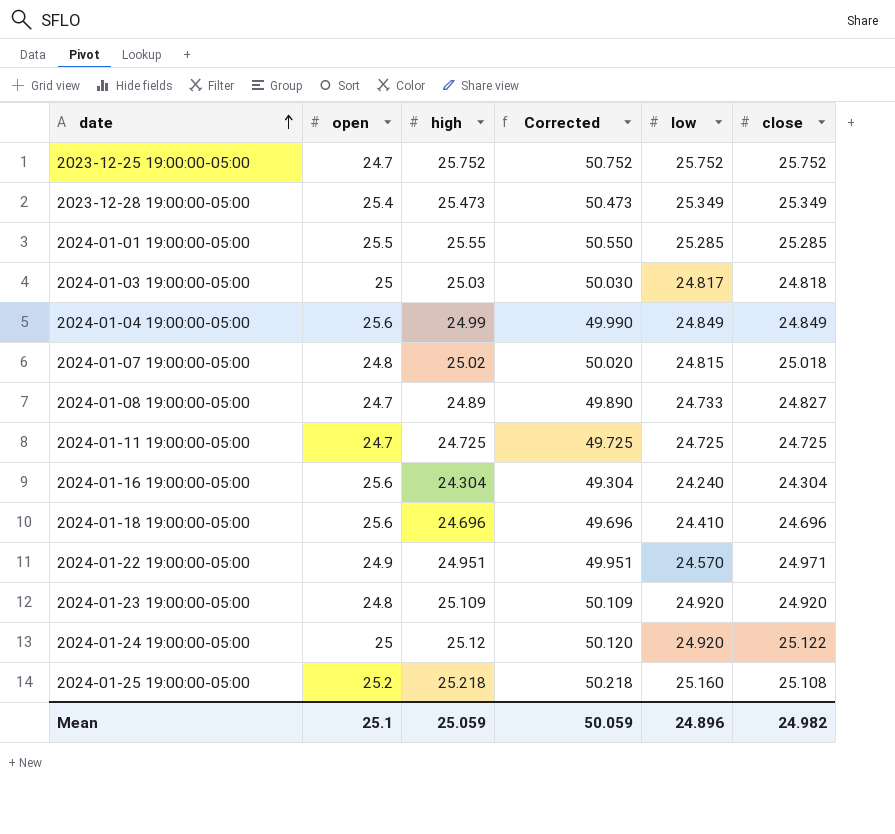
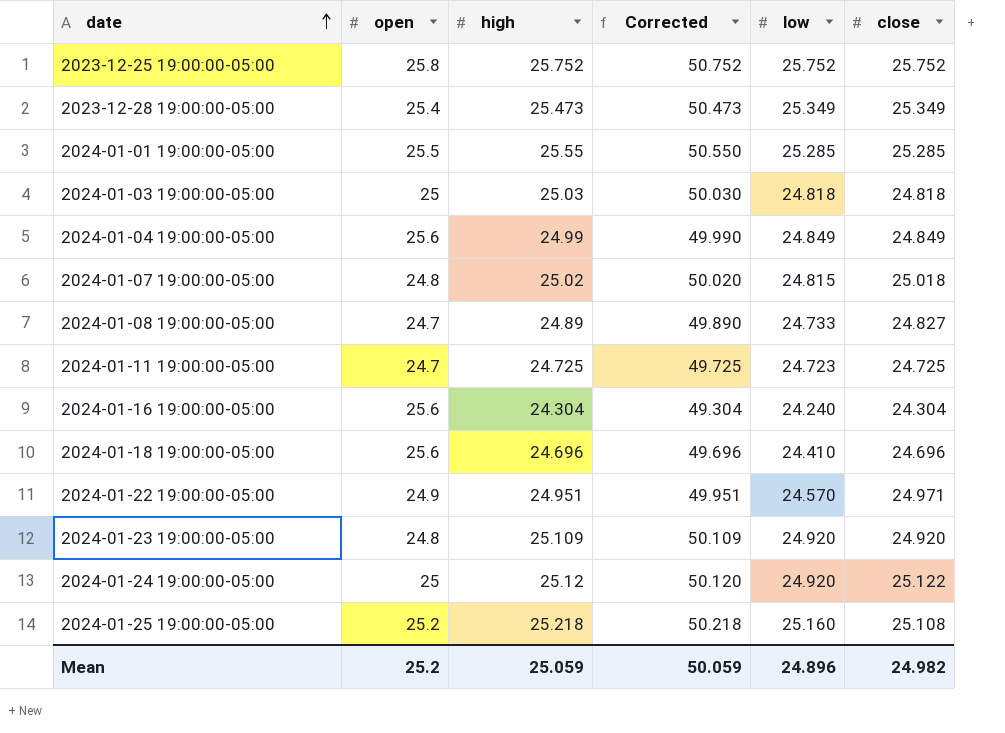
2023-12-25 19:00:00-05:00 | open: 24.7 -> 25.8
2024-01-03 19:00:00-05:00 | low: 24.817 -> 24.818
2024-01-11 19:00:00-05:00 | low: 24.725 -> 24.723
Mean | open: 25.1 -> 25.2

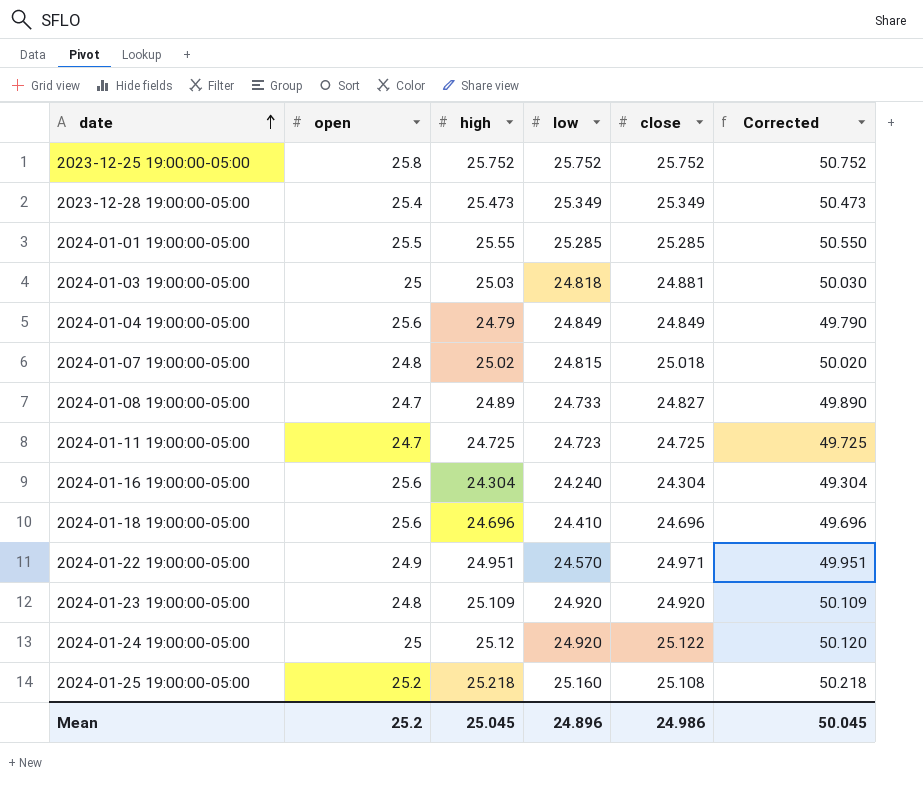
column Corrected | position: 4 -> 6
2024-01-03 19:00:00-05:00 | close: 24.818 -> 24.881
2024-01-04 19:00:00-05:00 | high: 24.99 -> 24.79
2024-01-04 19:00:00-05:00 | Corrected: 49.990 -> 49.790
Mean | high: 25.059 -> 25.045
Mean | close: 24.982 -> 24.986
Mean | Corrected: 50.059 -> 50.045

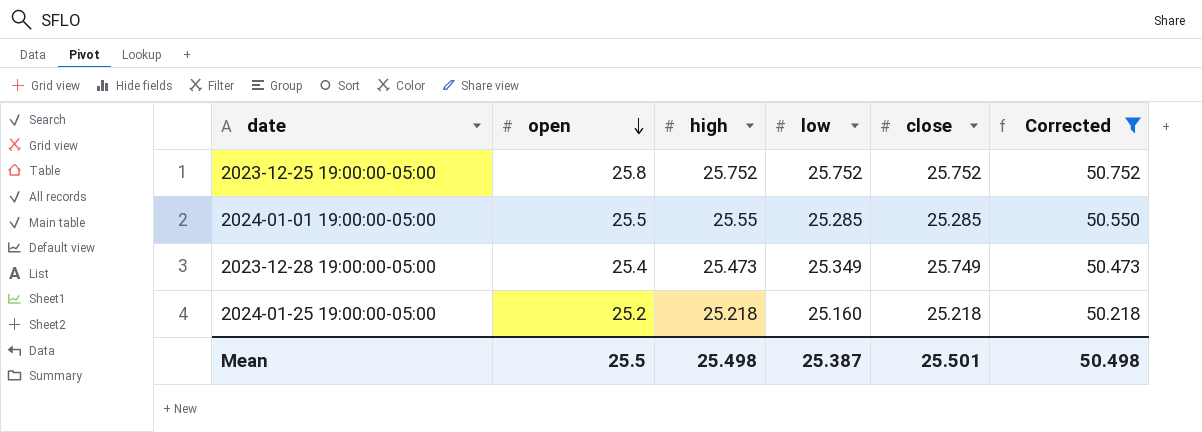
filter: none -> Corrected >= 50.218
row order: date ascending -> open descending
2023-12-28 19:00:00-05:00 | close: 25.349 -> 25.749
2024-01-25 19:00:00-05:00 | close: 25.108 -> 25.218
Mean | open: 25.2 -> 25.5
Mean | high: 25.045 -> 25.498
Mean | low: 24.896 -> 25.387
Mean | close: 24.986 -> 25.501
Mean | Corrected: 50.045 -> 50.498

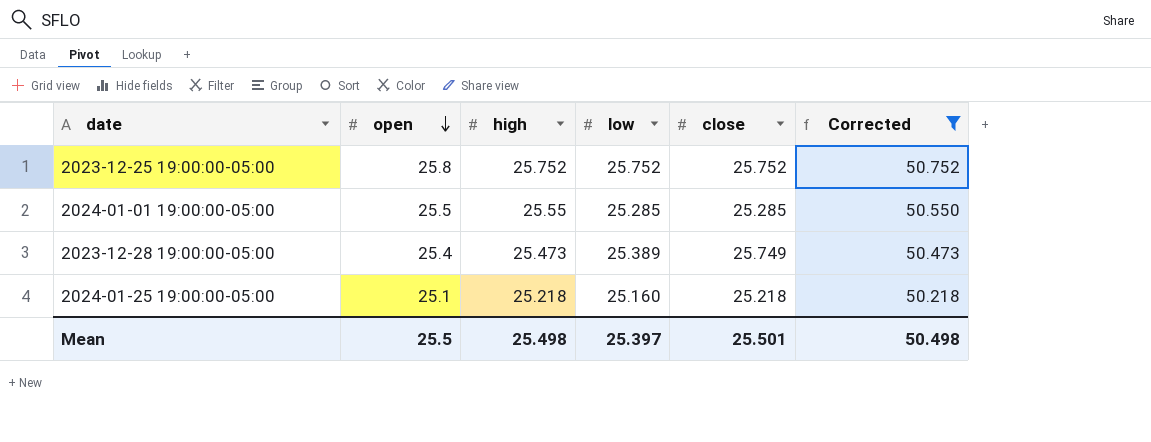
2023-12-28 19:00:00-05:00 | low: 25.349 -> 25.389
2024-01-25 19:00:00-05:00 | open: 25.2 -> 25.1
Mean | low: 25.387 -> 25.397

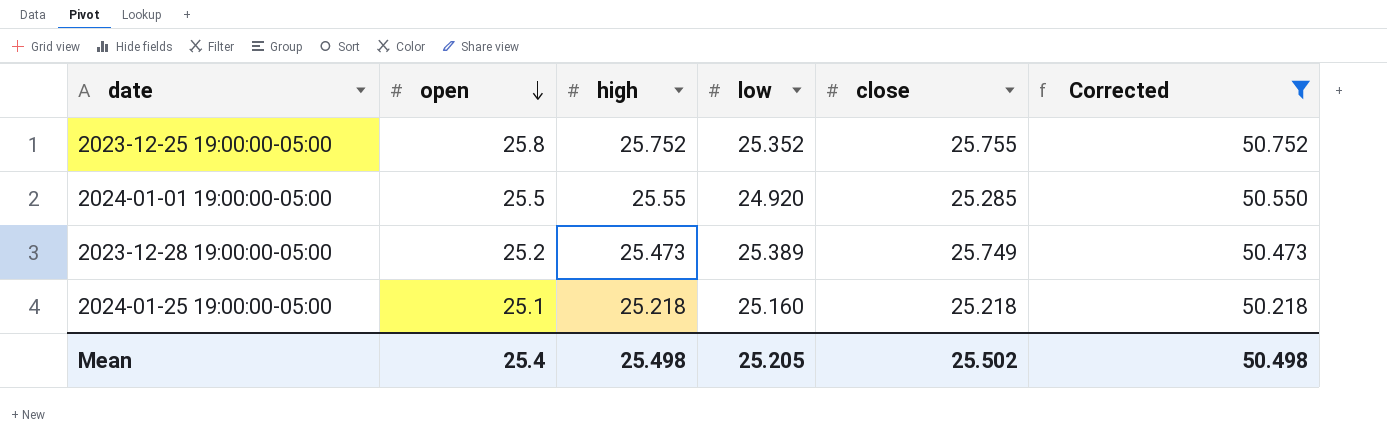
2023-12-25 19:00:00-05:00 | low: 25.752 -> 25.352
2023-12-25 19:00:00-05:00 | close: 25.752 -> 25.755
2024-01-01 19:00:00-05:00 | low: 25.285 -> 24.920
2023-12-28 19:00:00-05:00 | open: 25.4 -> 25.2
Mean | open: 25.5 -> 25.4
Mean | low: 25.397 -> 25.205
Mean | close: 25.501 -> 25.502

